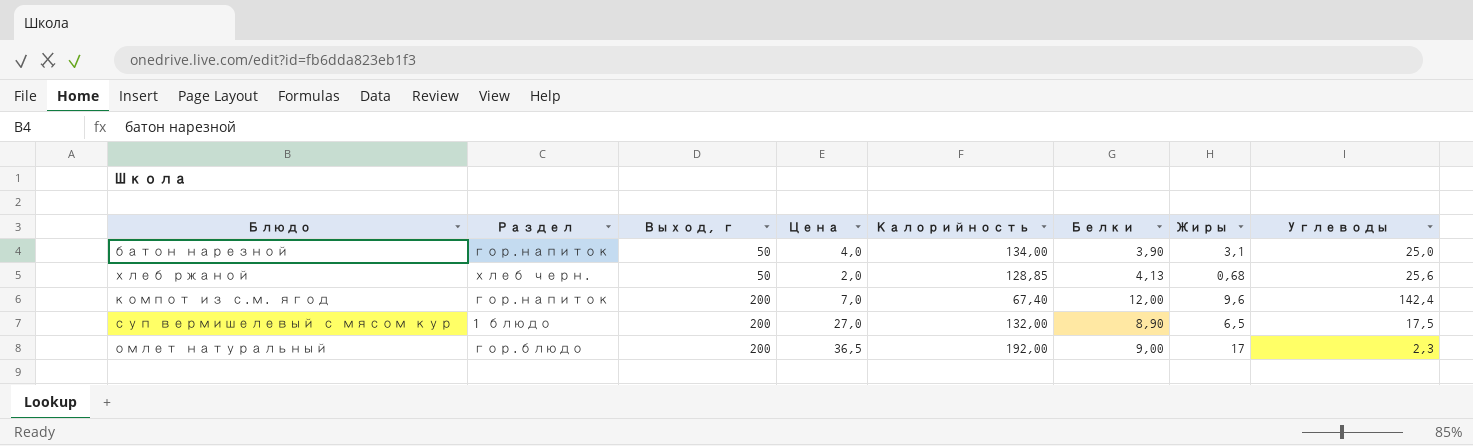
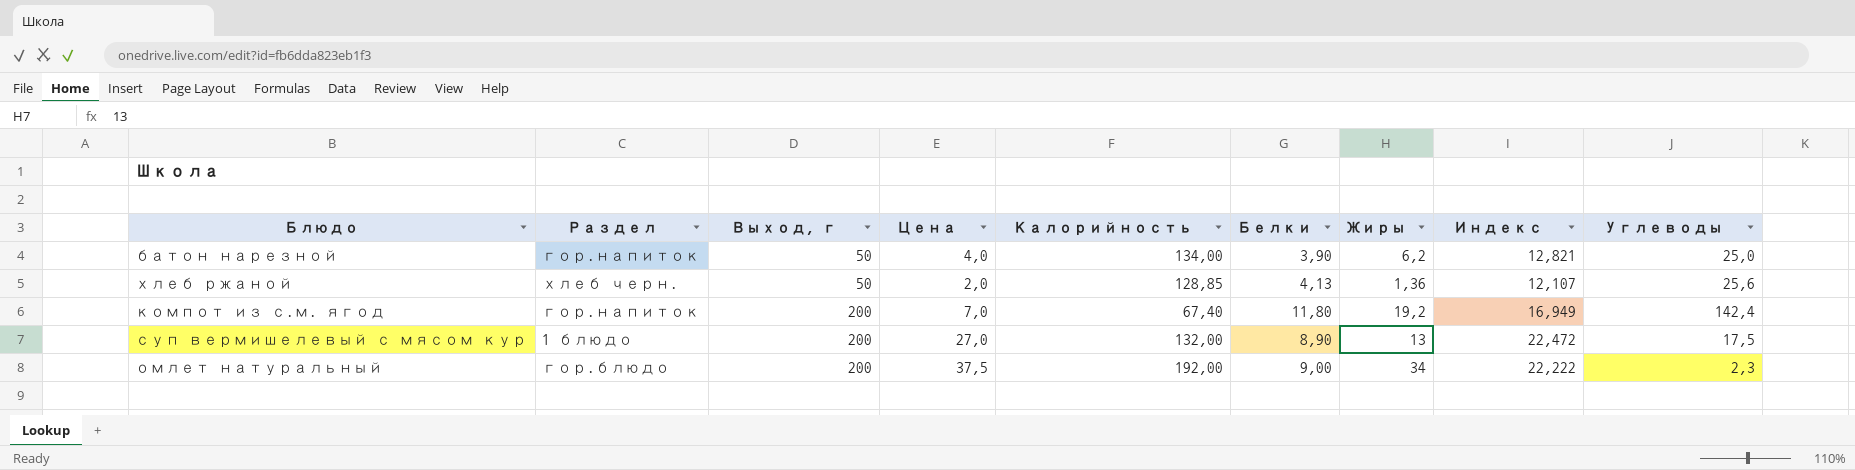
column Индекс | formula: none -> [Выход, г] / [Белки]
батон нарезной | Жиры: 3,1 -> 6,2
хлеб ржаной | Жиры: 0,68 -> 1,36
компот из с.м. ягод | Белки: 12,00 -> 11,80
компот из с.м. ягод | Жиры: 9,6 -> 19,2
суп вермишелевый с мясом кур | Жиры: 6,5 -> 13
омлет натуральный | Цена: 36,5 -> 37,5
омлет натуральный | Жиры: 17 -> 34

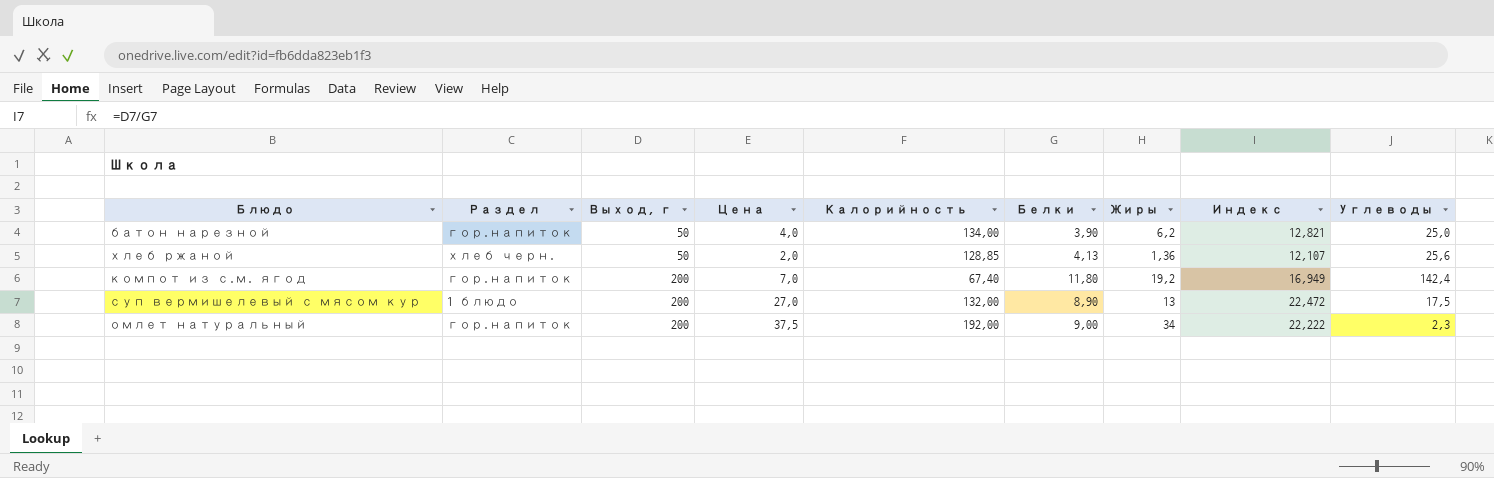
омлет натуральный | Раздел: гор.блюдо -> гор.напиток

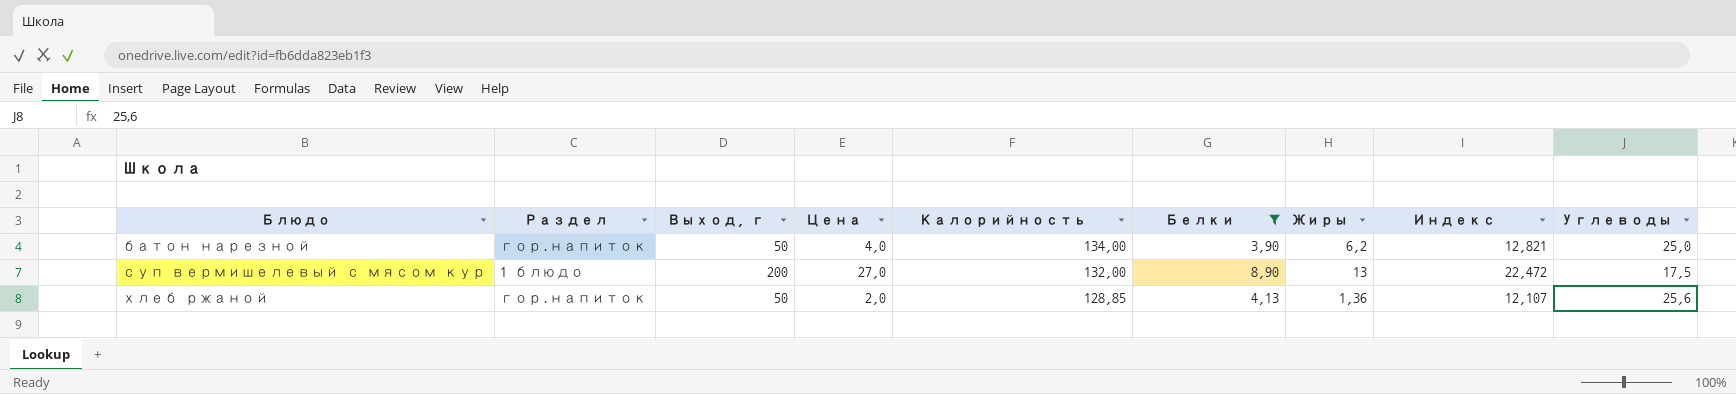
filter: none -> Белки <= 8,90
row order: Выход, г ascending -> Блюдо ascending
хлеб ржаной | Раздел: хлеб черн. -> гор.напиток

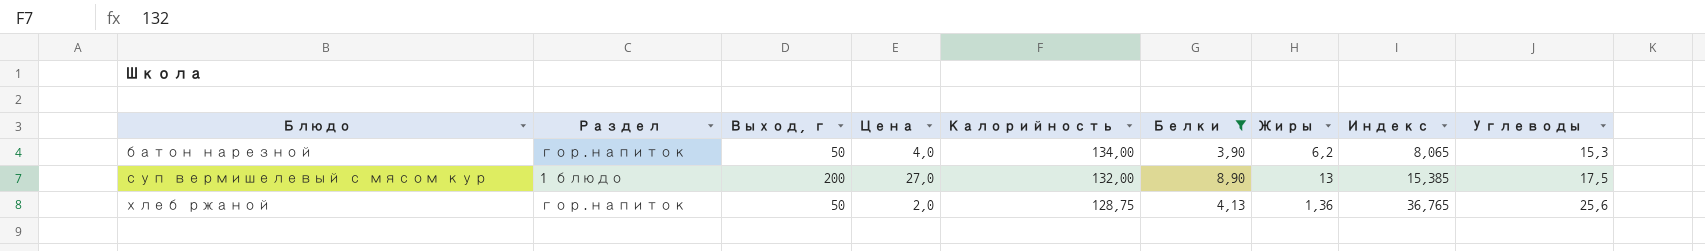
column Индекс | formula: [Выход, г] / [Белки] -> [Выход, г] / [Жиры]
батон нарезной | Углеводы: 25,0 -> 15,3
хлеб ржаной | Калорийность: 128,85 -> 128,75

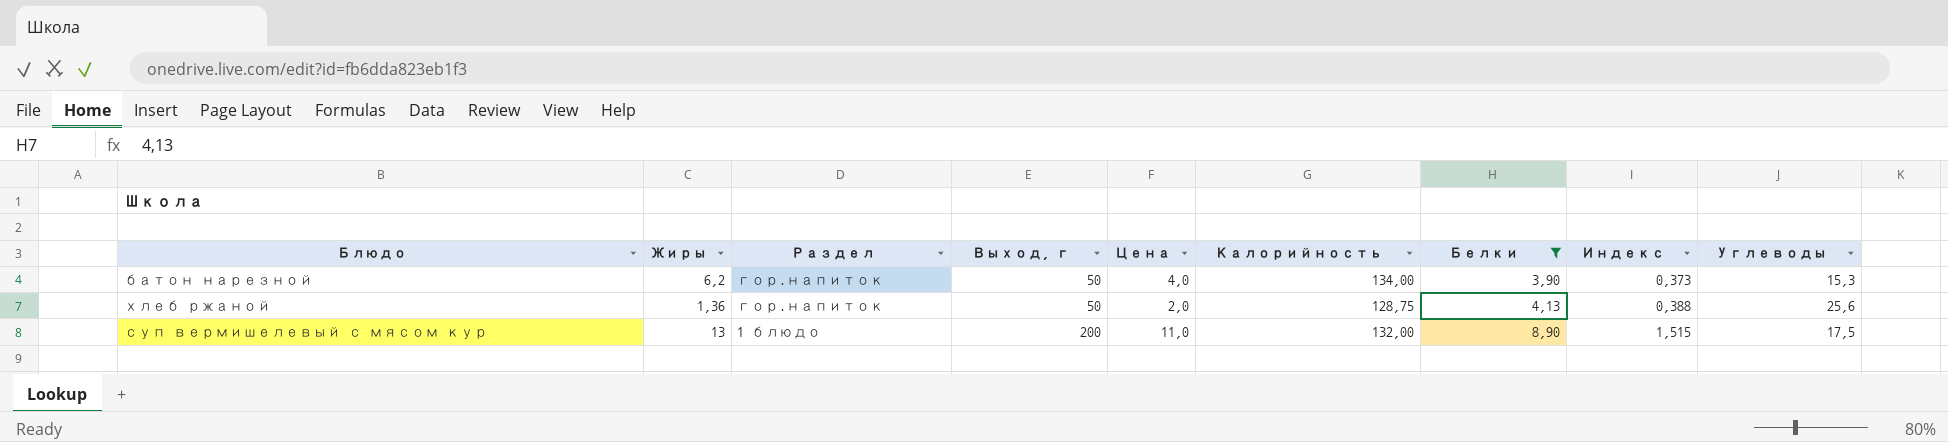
row order: Блюдо ascending -> Раздел descending
column Жиры | position: 7 -> 2
column Индекс | formula: [Выход, г] / [Жиры] -> [Выход, г] / [Калорийность]
суп вермишелевый с мясом кур | Цена: 27,0 -> 11,0

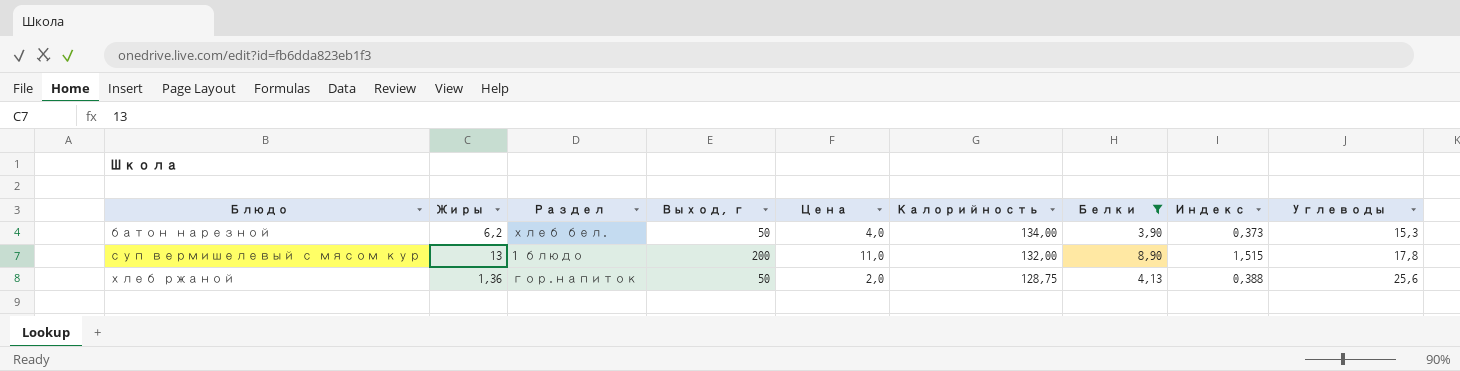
row order: Раздел descending -> Блюдо ascending
батон нарезной | Раздел: гор.напиток -> хлеб бел.
суп вермишелевый с мясом кур | Углеводы: 17,5 -> 17,8

